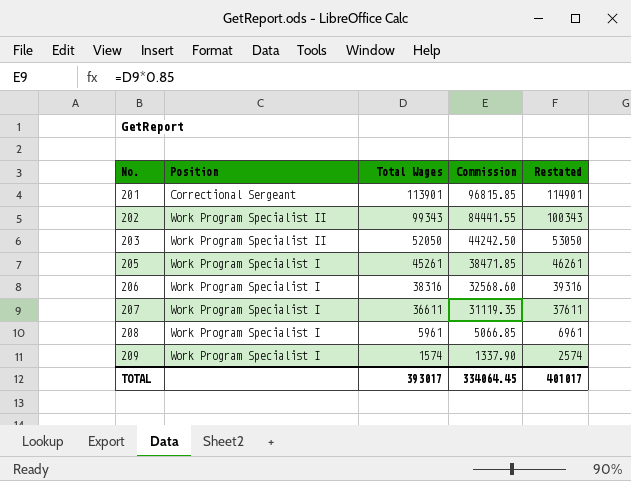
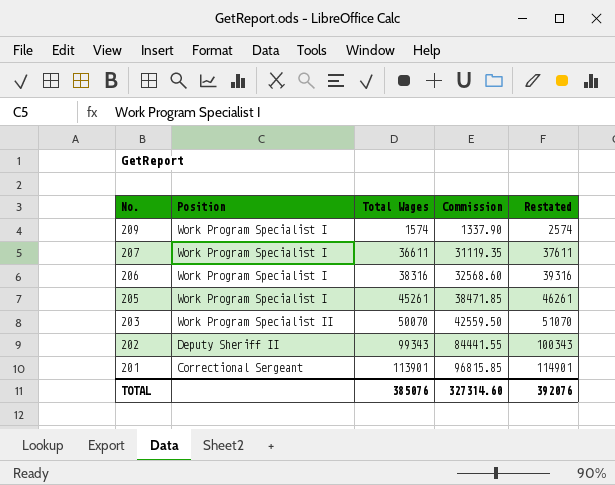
row order: No. ascending -> No. descending
row 208: Work Program Specialist I | 5961 | 5066.85 | 6961 -> none
203 | Total Wages: 52050 -> 50070
203 | Commission: 44242.50 -> 42559.50
203 | Restated: 53050 -> 51070
202 | Position: Work Program Specialist II -> Deputy Sheriff II
TOTAL | Total Wages: 393017 -> 385076
TOTAL | Commission: 334064.45 -> 327314.60
TOTAL | Restated: 401017 -> 392076

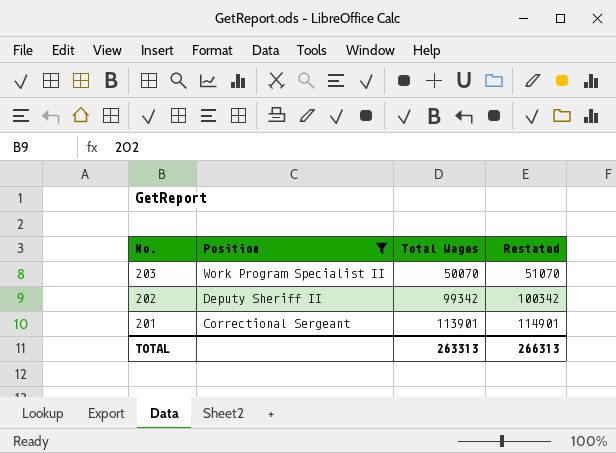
filter: none -> Position != Work Program Specialist I
column Commission | formula: [Total Wages] * 0.85 -> none
202 | Total Wages: 99343 -> 99342
202 | Restated: 100343 -> 100342
TOTAL | Total Wages: 385076 -> 263313
TOTAL | Restated: 392076 -> 266313

